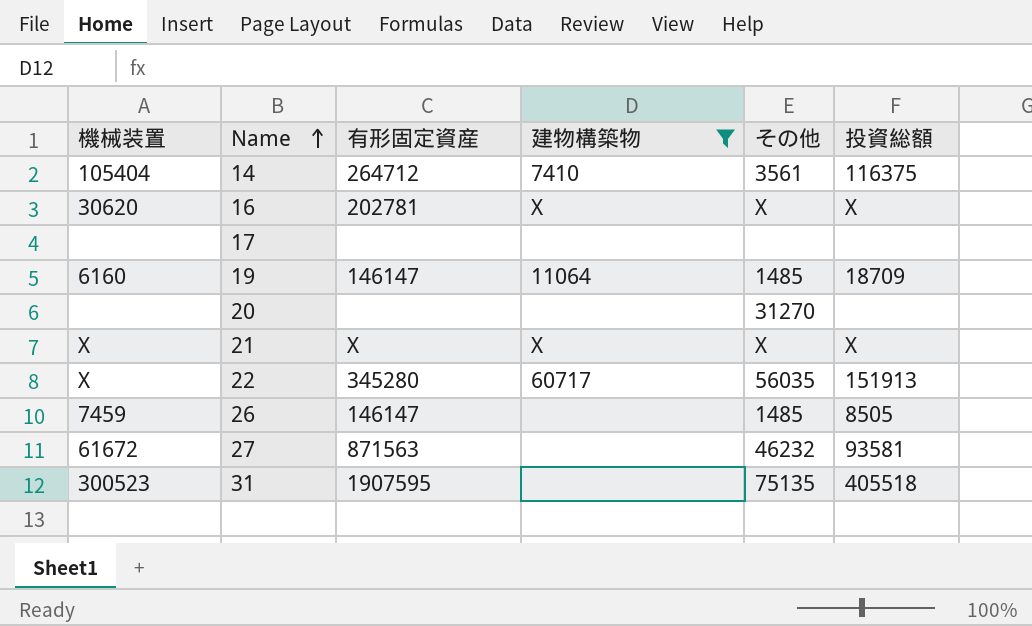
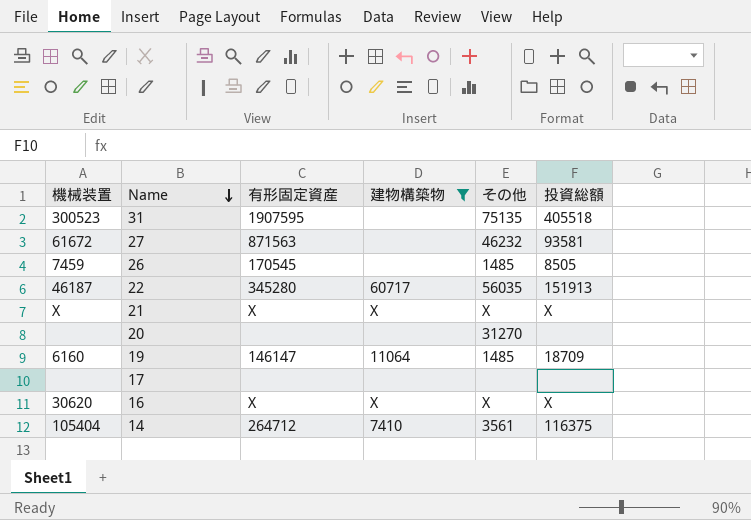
row order: Name ascending -> Name descending
26 | 有形固定資産: 146147 -> 170545
22 | 機械装置: X -> 46187
16 | 有形固定資産: 202781 -> X

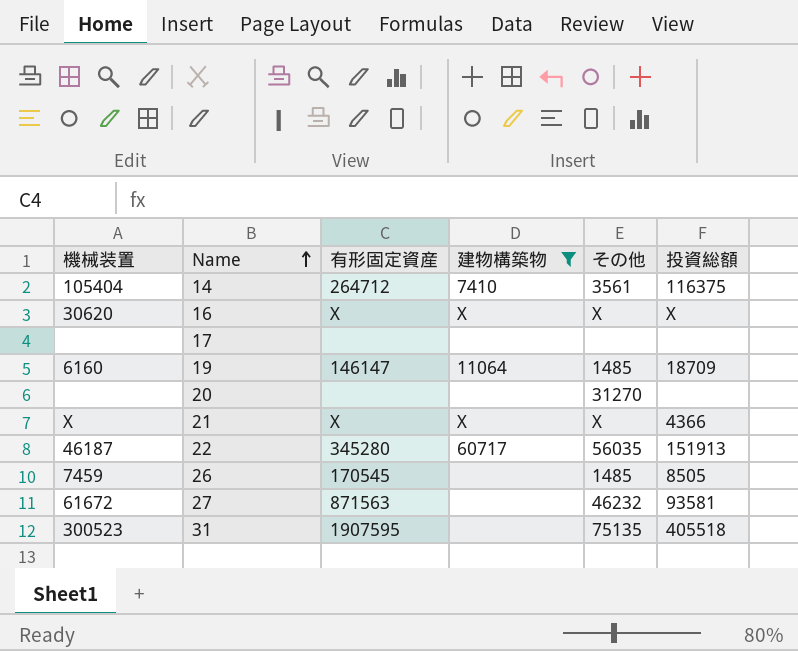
row order: Name descending -> Name ascending
21 | 投資総額: X -> 4366

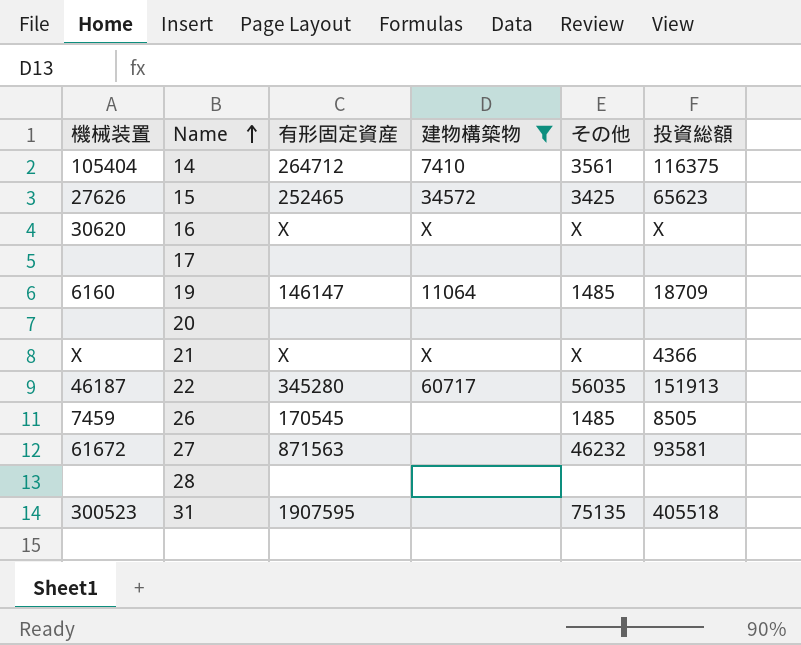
row 15: none -> 27626 | 252465 | 34572 | 3425 | 65623
20 | その他: 31270 -> none
row 28: none -> none | none | none | none | none

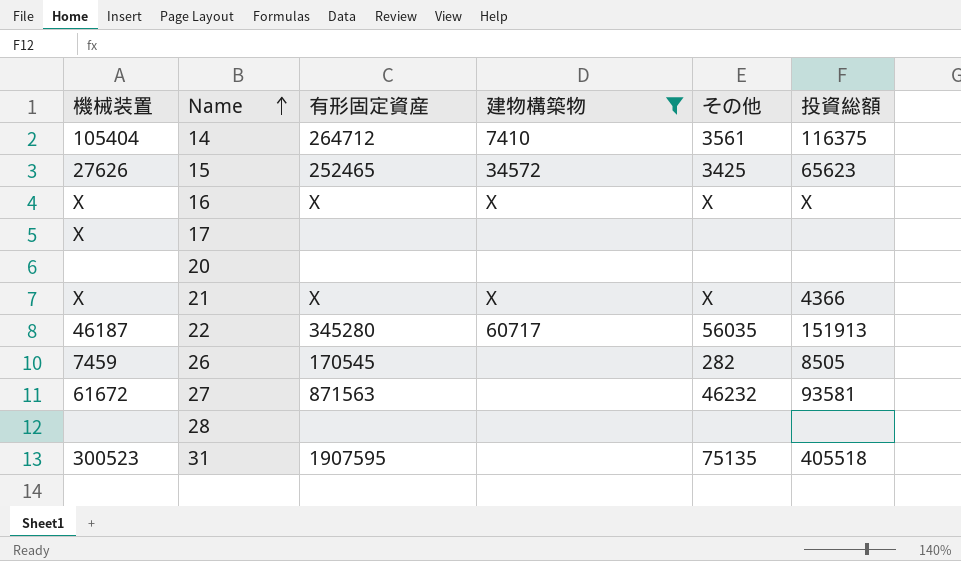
row 19: 6160 | 146147 | 11064 | 1485 | 18709 -> none
16 | 機械装置: 30620 -> X
17 | 機械装置: none -> X
26 | その他: 1485 -> 282

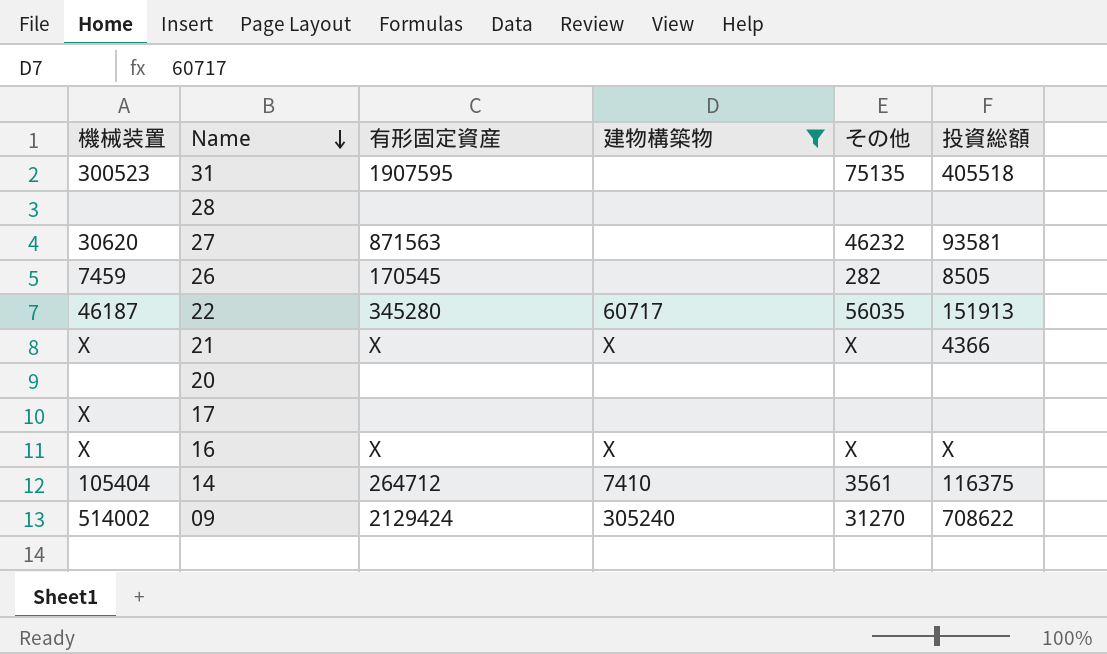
row order: Name ascending -> Name descending
row 15: 27626 | 252465 | 34572 | 3425 | 65623 -> none
27 | 機械装置: 61672 -> 30620
row 09: none -> 514002 | 2129424 | 305240 | 31270 | 708622

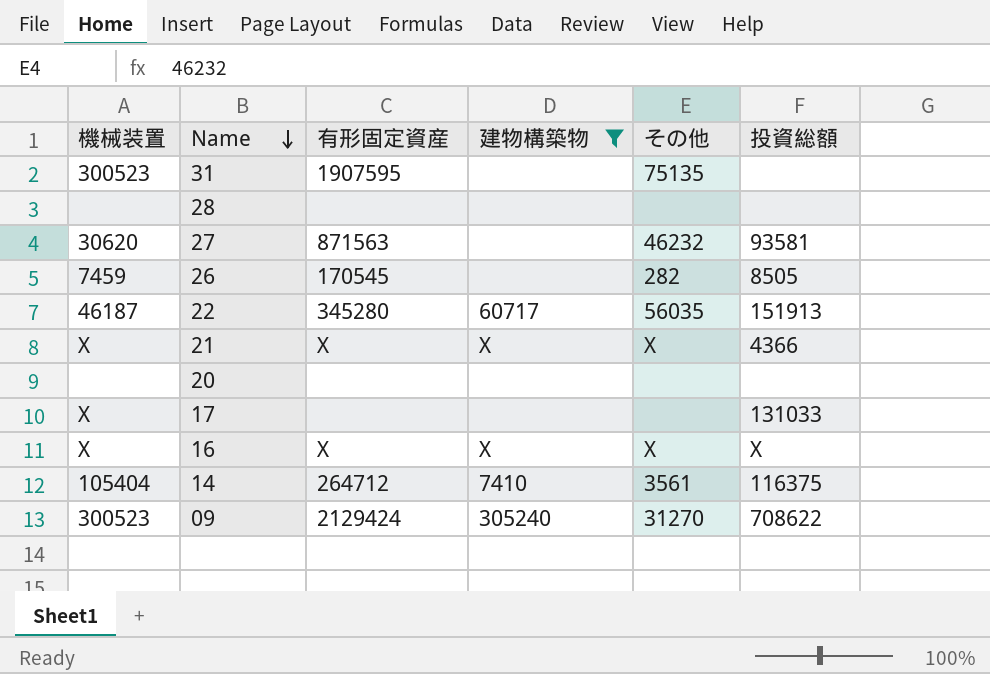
31 | 投資総額: 405518 -> none
17 | 投資総額: none -> 131033
09 | 機械装置: 514002 -> 300523

